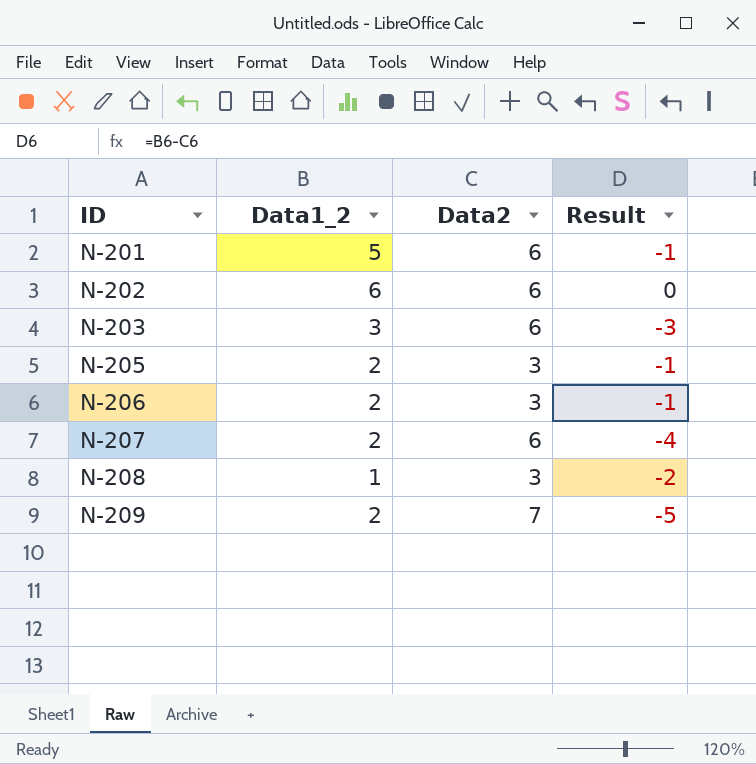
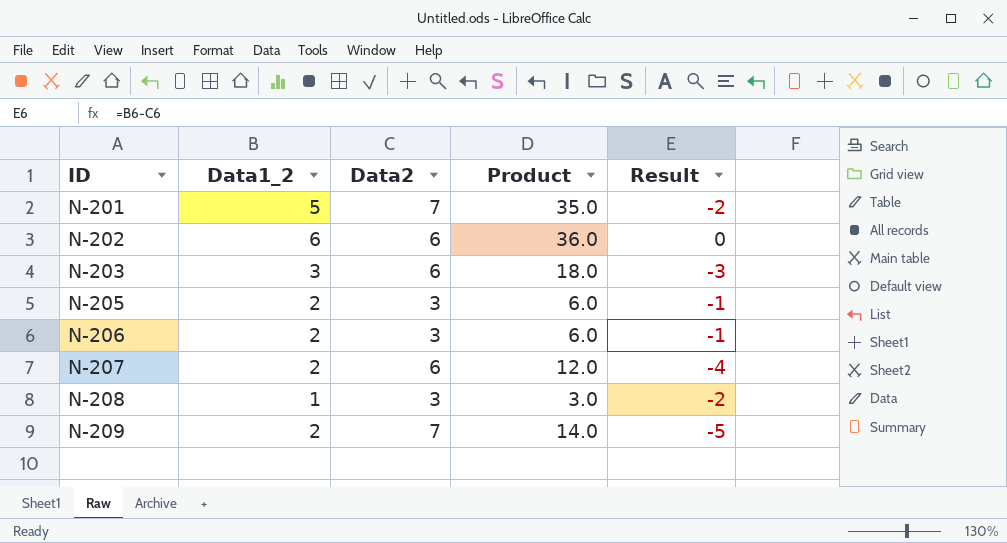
column Product | formula: none -> [Data1_2] * [Data2]
N-201 | Data2: 6 -> 7
N-201 | Result: -1 -> -2

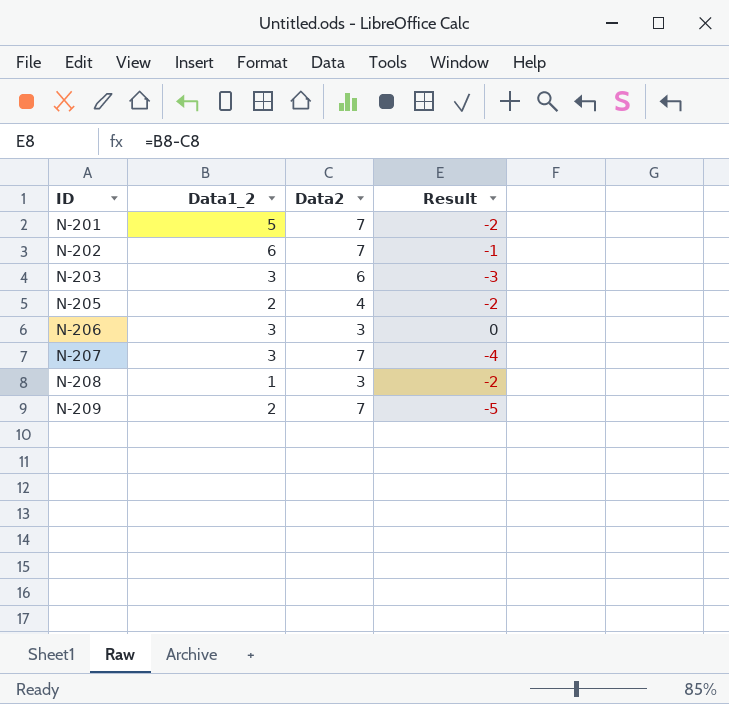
column Product | formula: [Data1_2] * [Data2] -> none
N-202 | Data2: 6 -> 7
N-202 | Result: 0 -> -1
N-205 | Data2: 3 -> 4
N-205 | Result: -1 -> -2
N-206 | Data1_2: 2 -> 3
N-206 | Result: -1 -> 0
N-207 | Data1_2: 2 -> 3
N-207 | Data2: 6 -> 7

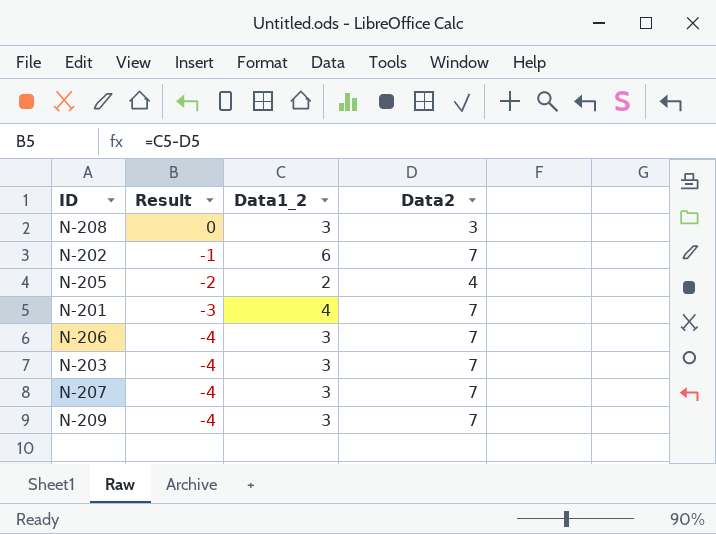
row order: ID ascending -> Result descending
column Result | position: 4 -> 2
N-208 | Result: -2 -> 0
N-208 | Data1_2: 1 -> 3
N-201 | Result: -2 -> -3
N-201 | Data1_2: 5 -> 4
N-206 | Result: 0 -> -4
N-206 | Data2: 3 -> 7
N-203 | Result: -3 -> -4
N-203 | Data2: 6 -> 7
N-209 | Result: -5 -> -4
N-209 | Data1_2: 2 -> 3

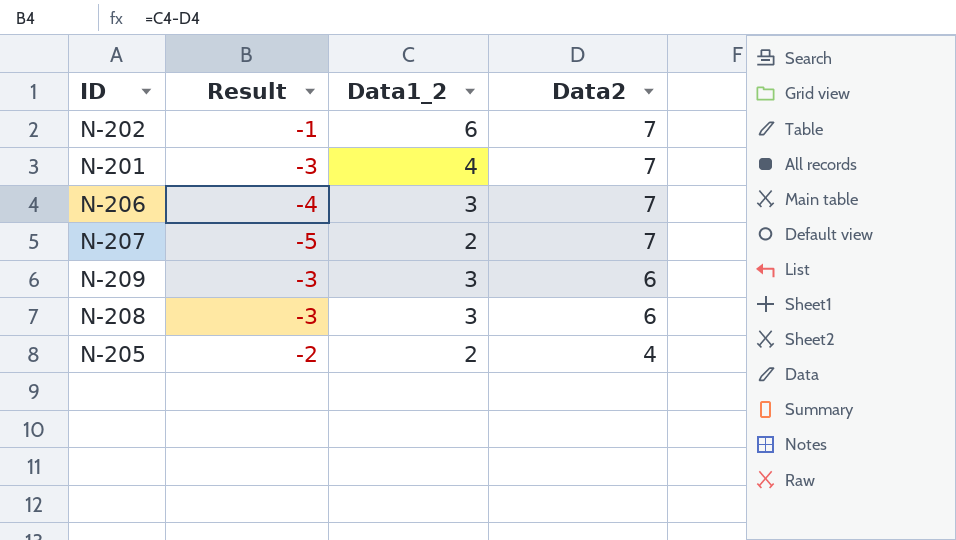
row order: Result descending -> Data2 descending
row N-203: -4 | 3 | 7 -> none
N-207 | Result: -4 -> -5
N-207 | Data1_2: 3 -> 2
N-209 | Result: -4 -> -3
N-209 | Data2: 7 -> 6
N-208 | Result: 0 -> -3
N-208 | Data2: 3 -> 6

